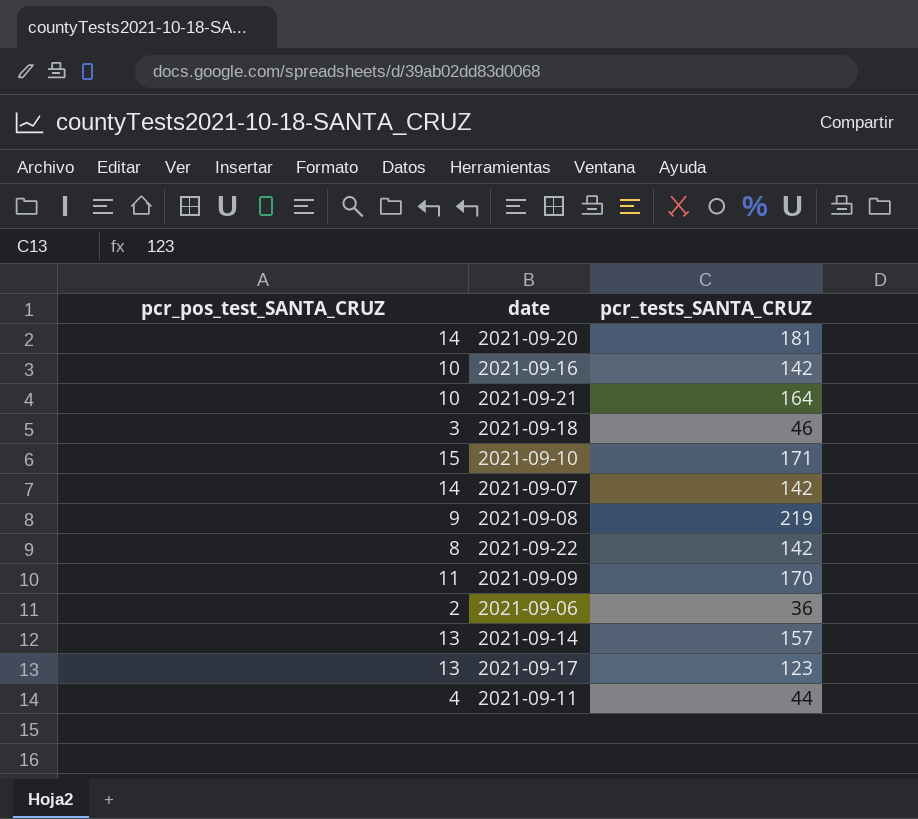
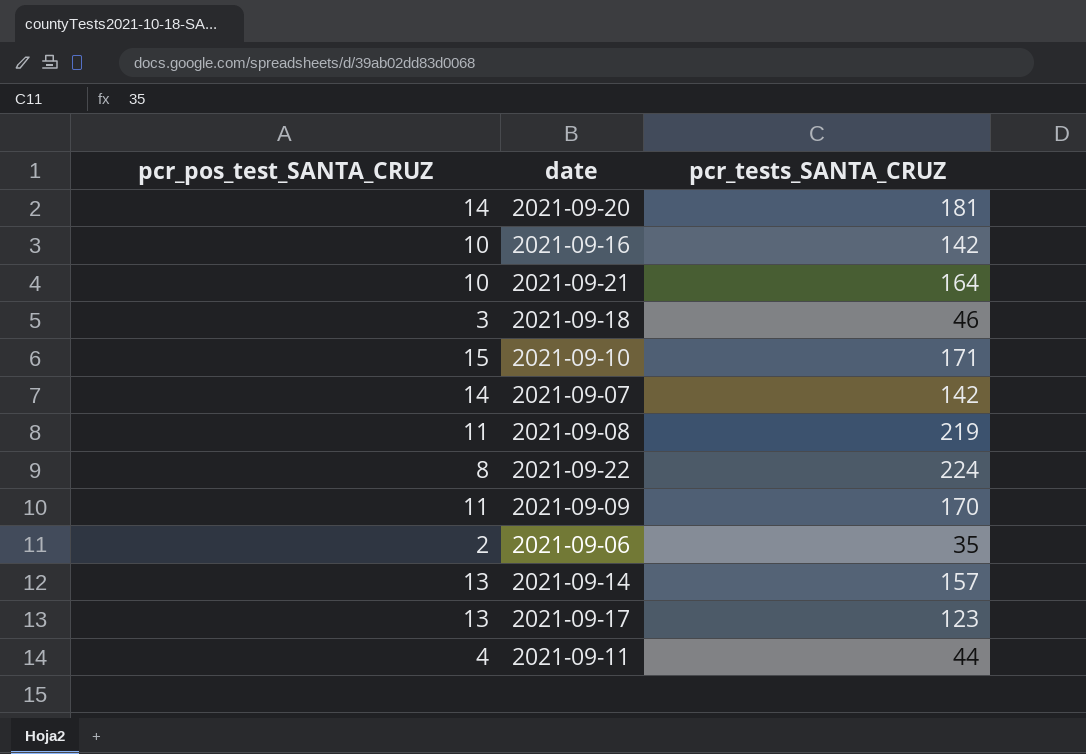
2021-09-08 | pcr_pos_test_SANTA_CRUZ: 9 -> 11
2021-09-22 | pcr_tests_SANTA_CRUZ: 142 -> 224
2021-09-06 | pcr_tests_SANTA_CRUZ: 36 -> 35

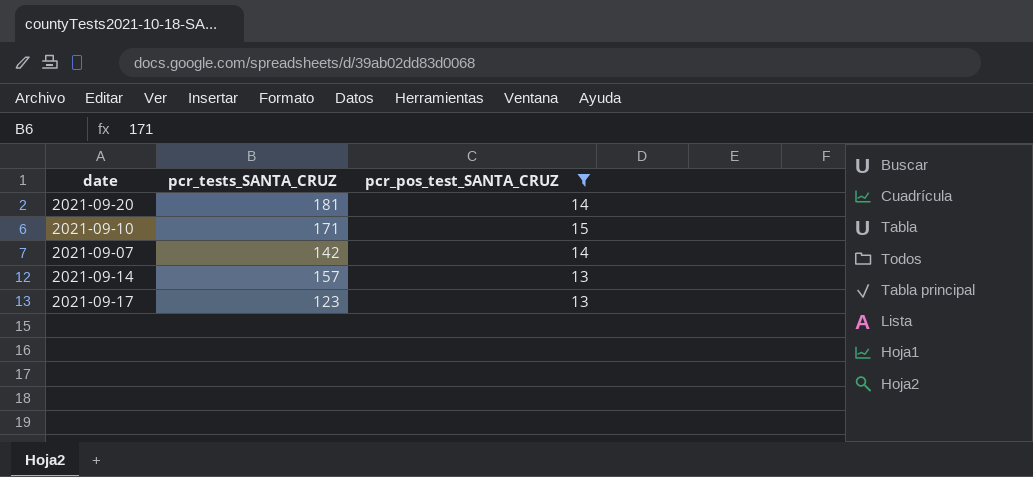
filter: none -> pcr_pos_test_SANTA_CRUZ >= 13
column pcr_pos_test_SANTA_CRUZ | position: 1 -> 3

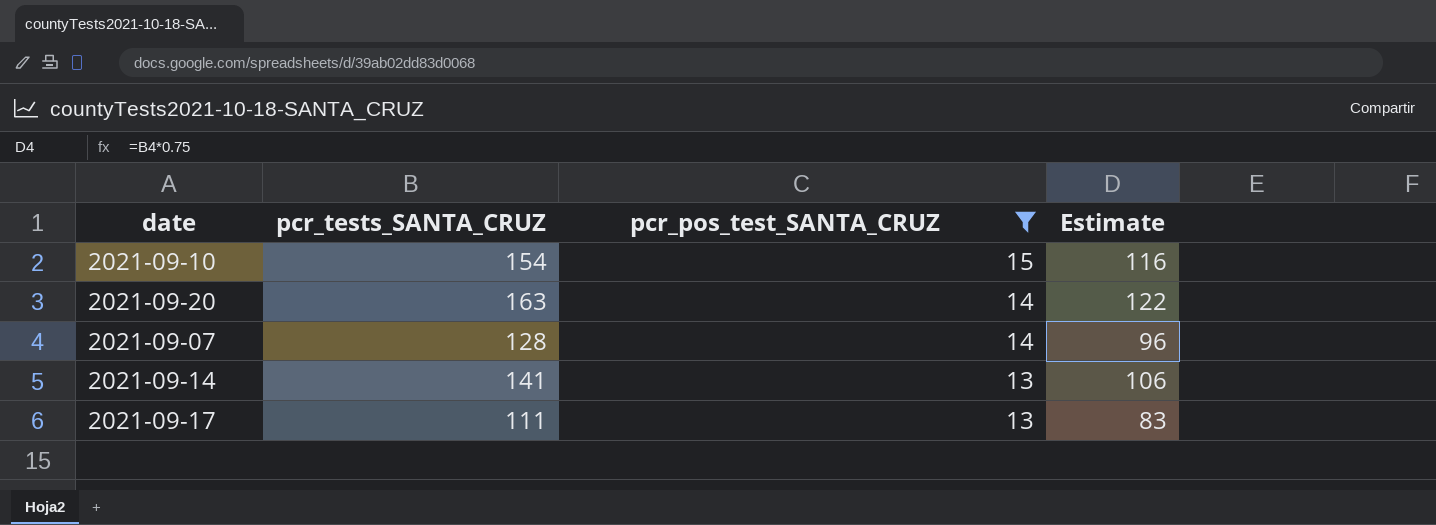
row order: none -> pcr_pos_test_SANTA_CRUZ descending
column Estimate | formula: none -> [pcr_tests_SANTA_CRUZ] * 0.75
2021-09-10 | pcr_tests_SANTA_CRUZ: 171 -> 154
2021-09-20 | pcr_tests_SANTA_CRUZ: 181 -> 163
2021-09-07 | pcr_tests_SANTA_CRUZ: 142 -> 128
2021-09-14 | pcr_tests_SANTA_CRUZ: 157 -> 141
2021-09-17 | pcr_tests_SANTA_CRUZ: 123 -> 111

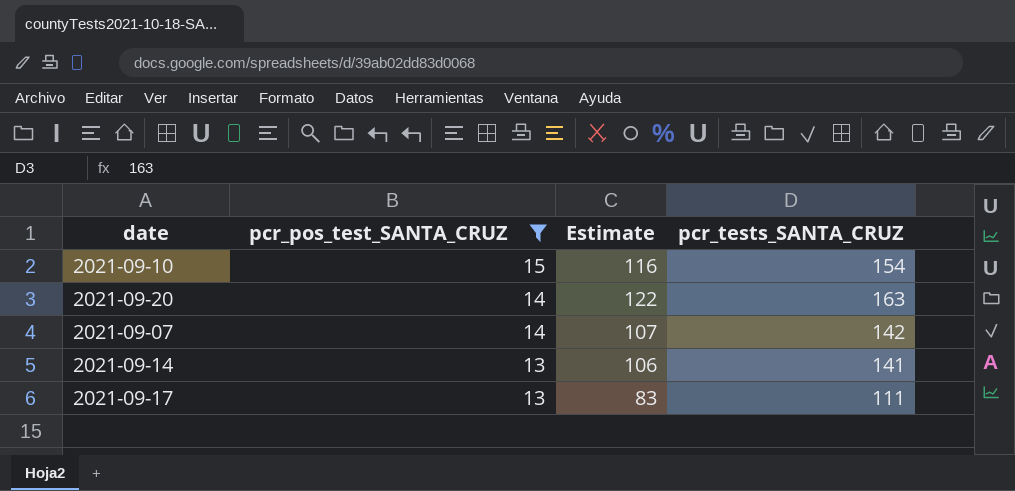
column pcr_tests_SANTA_CRUZ | position: 2 -> 4
2021-09-07 | Estimate: 96 -> 107
2021-09-07 | pcr_tests_SANTA_CRUZ: 128 -> 142

